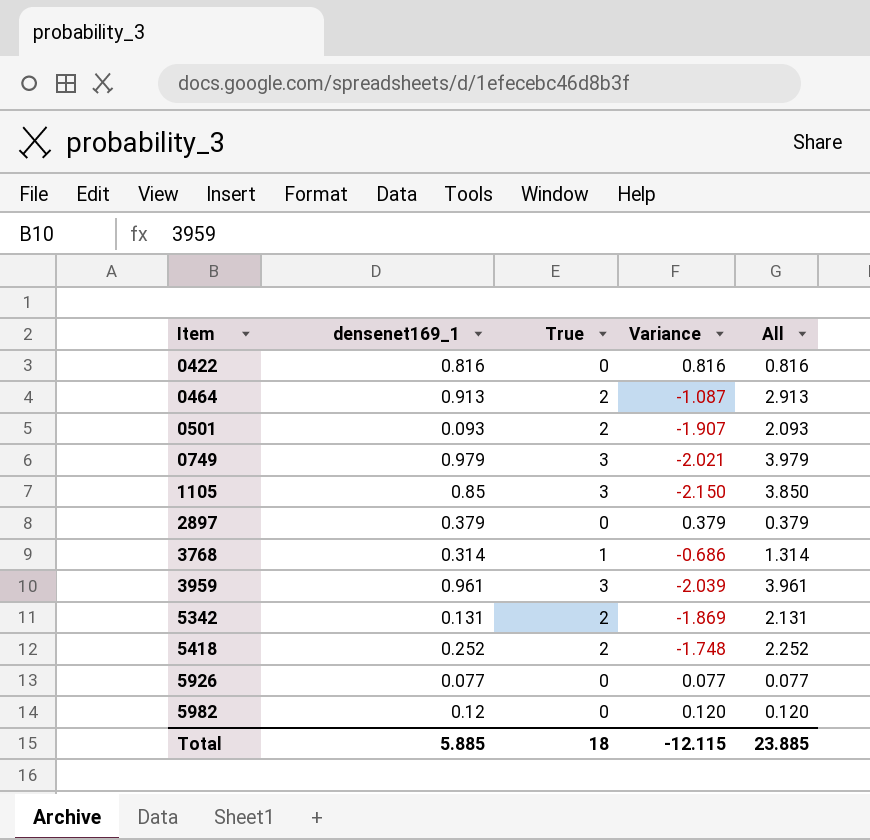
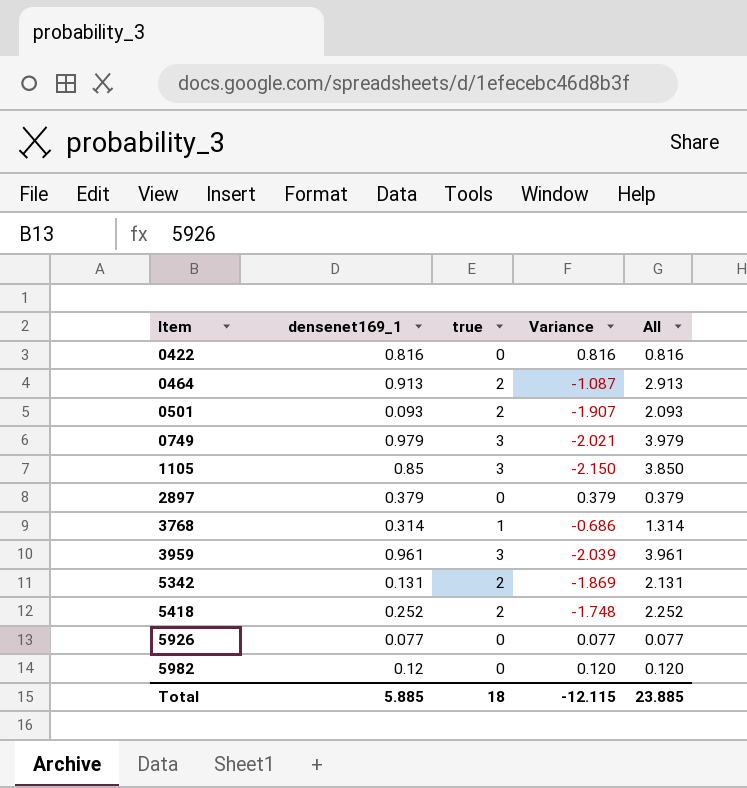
column name: True -> true

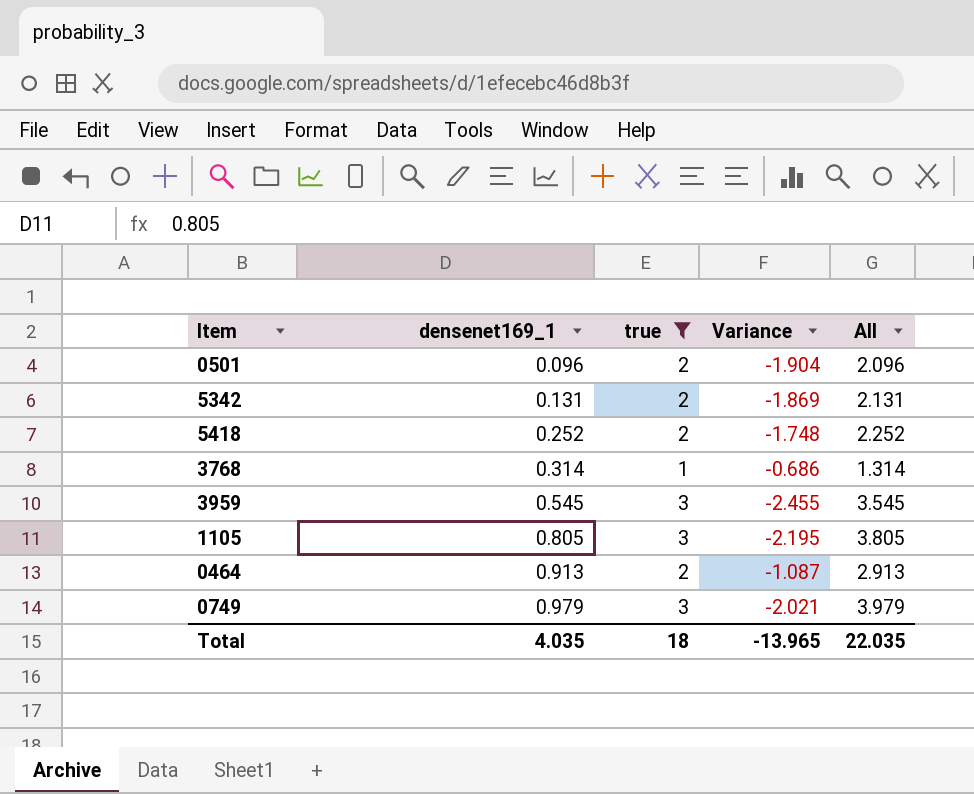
filter: none -> true != 0
row order: Item ascending -> densenet169_1 ascending
0501 | densenet169_1: 0.093 -> 0.096
0501 | Variance: -1.907 -> -1.904
0501 | All: 2.093 -> 2.096
3959 | densenet169_1: 0.961 -> 0.545
3959 | Variance: -2.039 -> -2.455
3959 | All: 3.961 -> 3.545
1105 | densenet169_1: 0.85 -> 0.805
1105 | Variance: -2.150 -> -2.195
1105 | All: 3.850 -> 3.805
Total | densenet169_1: 5.885 -> 4.035
Total | Variance: -12.115 -> -13.965
Total | All: 23.885 -> 22.035

